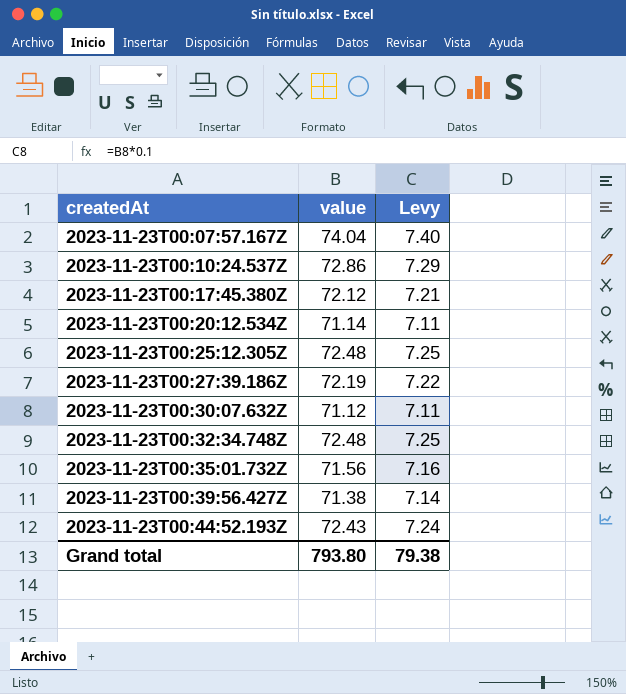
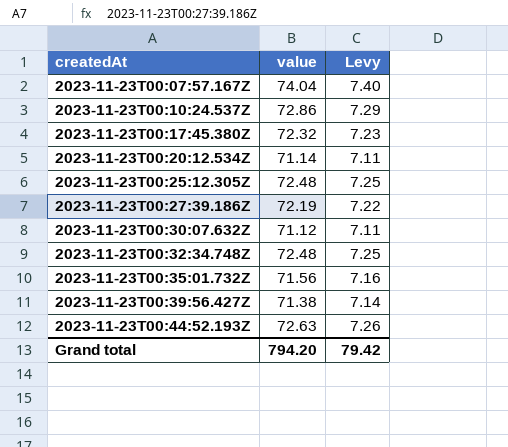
2023-11-23T00:17:45.380Z | value: 72.12 -> 72.32
2023-11-23T00:17:45.380Z | Levy: 7.21 -> 7.23
2023-11-23T00:44:52.193Z | value: 72.43 -> 72.63
2023-11-23T00:44:52.193Z | Levy: 7.24 -> 7.26
Grand total | value: 793.80 -> 794.20
Grand total | Levy: 79.38 -> 79.42

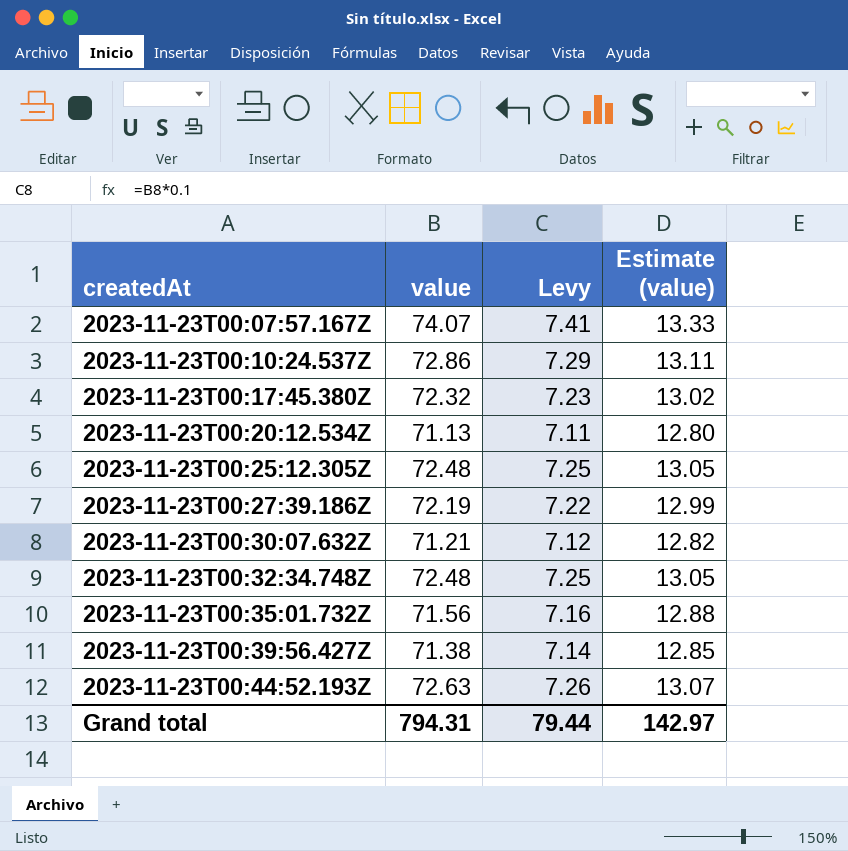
column Estimate (value) | formula: none -> [value] * 0.18
2023-11-23T00:07:57.167Z | value: 74.04 -> 74.07
2023-11-23T00:07:57.167Z | Levy: 7.40 -> 7.41
2023-11-23T00:20:12.534Z | value: 71.14 -> 71.13
2023-11-23T00:30:07.632Z | value: 71.12 -> 71.21
2023-11-23T00:30:07.632Z | Levy: 7.11 -> 7.12
Grand total | value: 794.20 -> 794.31
Grand total | Levy: 79.42 -> 79.44

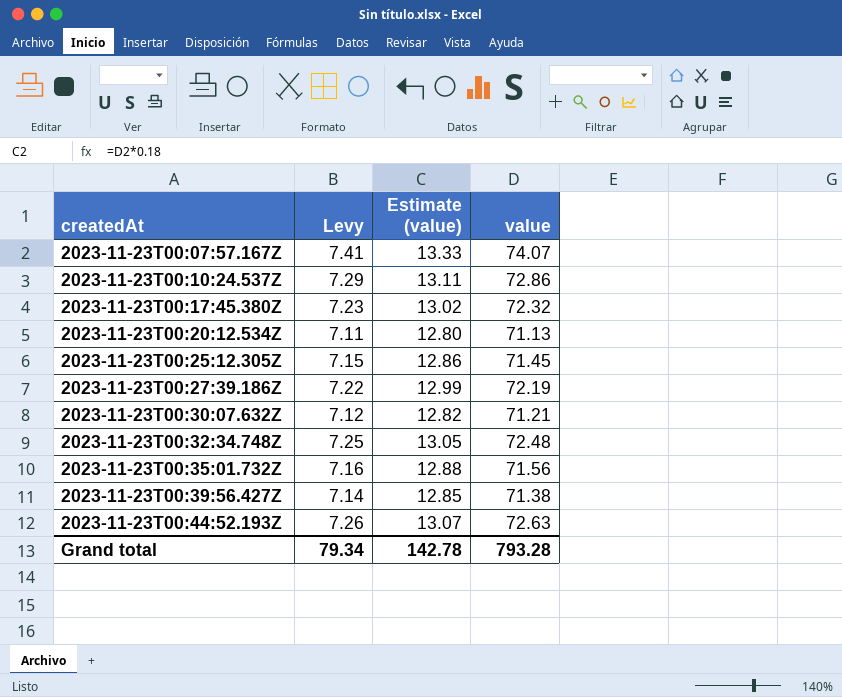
column value | position: 2 -> 4
2023-11-23T00:25:12.305Z | Levy: 7.25 -> 7.15
2023-11-23T00:25:12.305Z | Estimate (value): 13.05 -> 12.86
2023-11-23T00:25:12.305Z | value: 72.48 -> 71.45
Grand total | Levy: 79.44 -> 79.34
Grand total | Estimate (value): 142.97 -> 142.78
Grand total | value: 794.31 -> 793.28

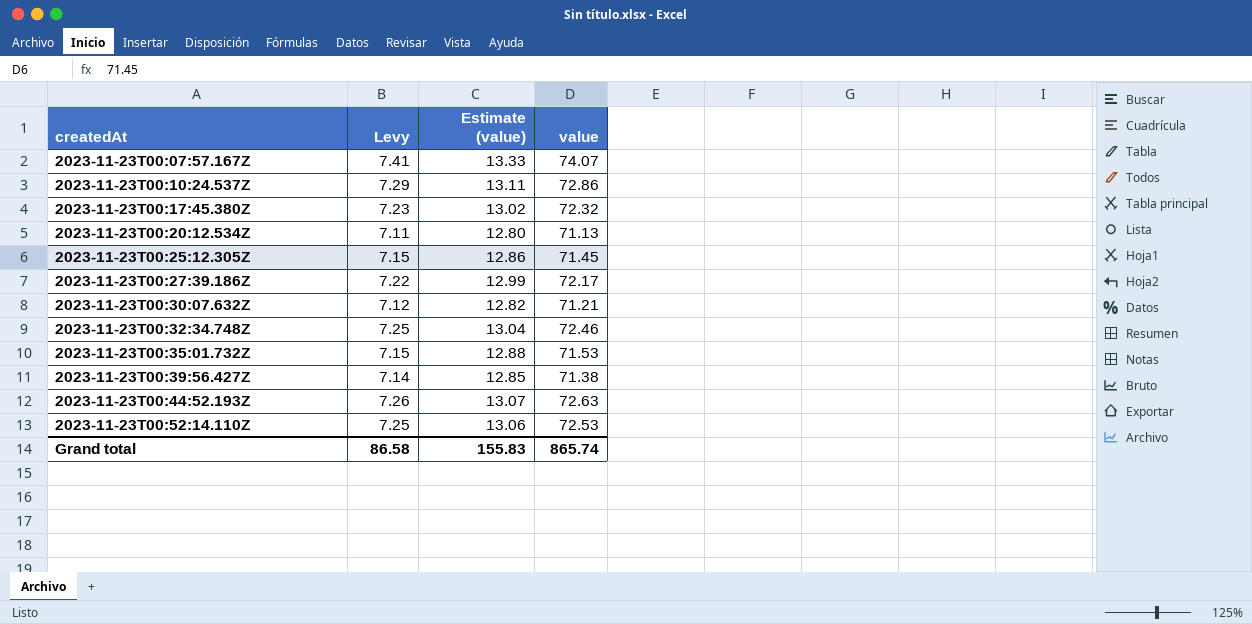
2023-11-23T00:27:39.186Z | value: 72.19 -> 72.17
2023-11-23T00:32:34.748Z | Estimate (value): 13.05 -> 13.04
2023-11-23T00:32:34.748Z | value: 72.48 -> 72.46
2023-11-23T00:35:01.732Z | Levy: 7.16 -> 7.15
2023-11-23T00:35:01.732Z | value: 71.56 -> 71.53
row 2023-11-23T00:52:14.110Z: none -> 7.25 | 13.06 | 72.53
Grand total | Levy: 79.34 -> 86.58
Grand total | Estimate (value): 142.78 -> 155.83
Grand total | value: 793.28 -> 865.74

